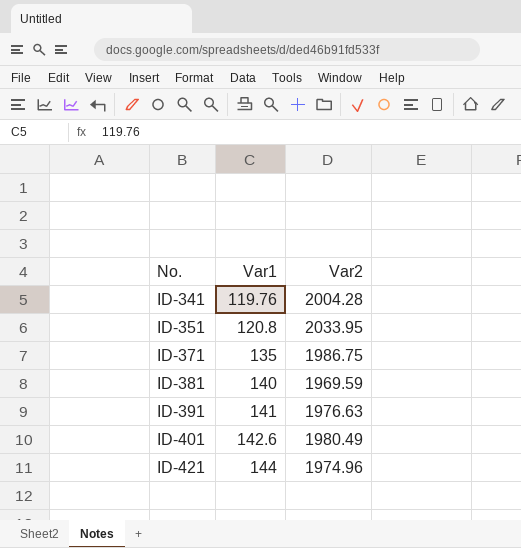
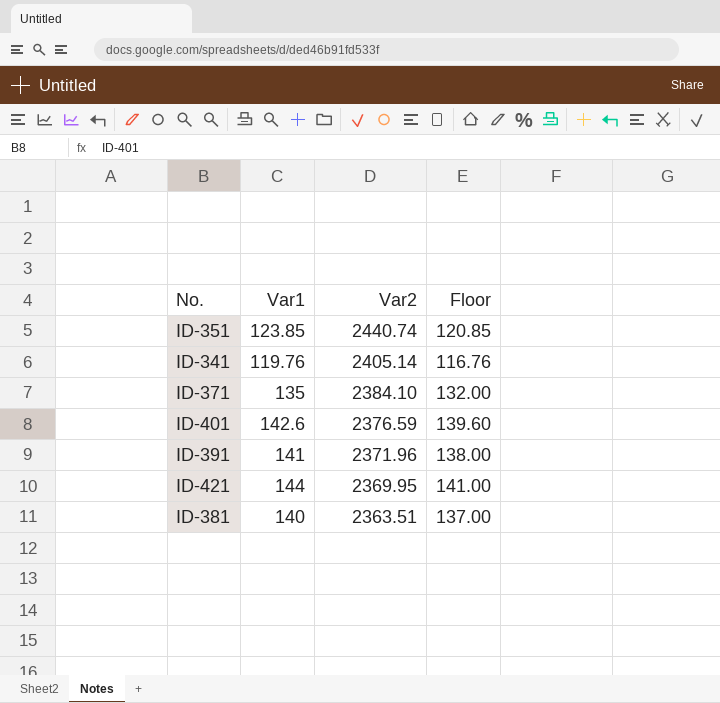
row order: No. ascending -> Var2 descending
column Floor | formula: none -> [Var1] - 3
ID-351 | Var1: 120.8 -> 123.85
ID-351 | Var2: 2033.95 -> 2440.74
ID-341 | Var2: 2004.28 -> 2405.14
ID-371 | Var2: 1986.75 -> 2384.10
ID-401 | Var2: 1980.49 -> 2376.59
ID-391 | Var2: 1976.63 -> 2371.96
ID-421 | Var2: 1974.96 -> 2369.95
ID-381 | Var2: 1969.59 -> 2363.51

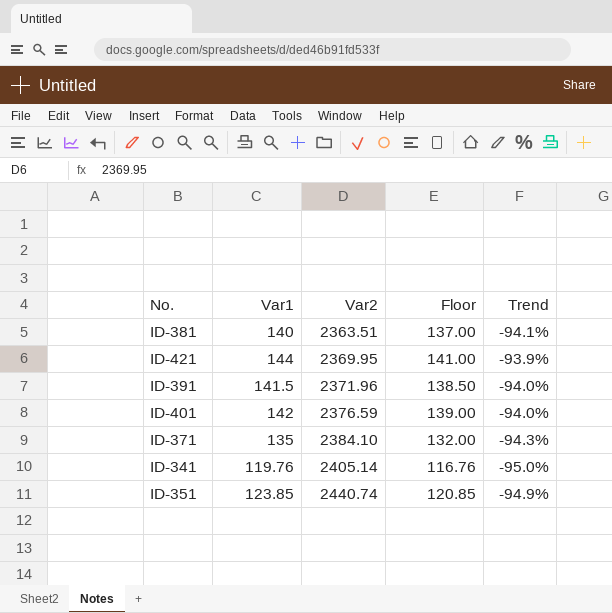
row order: Var2 descending -> Var2 ascending
column Trend | formula: none -> ([Var1] - [Var2]) / [Var2]
ID-391 | Var1: 141 -> 141.5
ID-391 | Floor: 138.00 -> 138.50
ID-401 | Var1: 142.6 -> 142
ID-401 | Floor: 139.60 -> 139.00

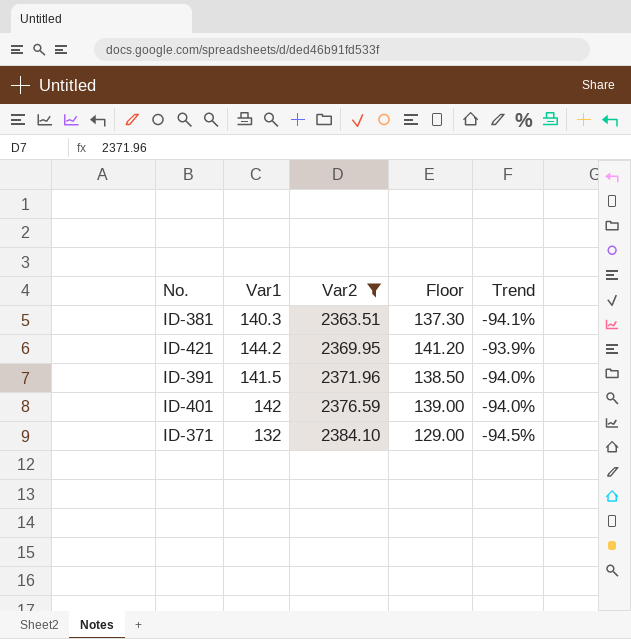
filter: none -> Var2 <= 2384.10
ID-381 | Var1: 140 -> 140.3
ID-381 | Floor: 137.00 -> 137.30
ID-421 | Var1: 144 -> 144.2
ID-421 | Floor: 141.00 -> 141.20
ID-371 | Var1: 135 -> 132
ID-371 | Floor: 132.00 -> 129.00
ID-371 | Trend: -94.3% -> -94.5%

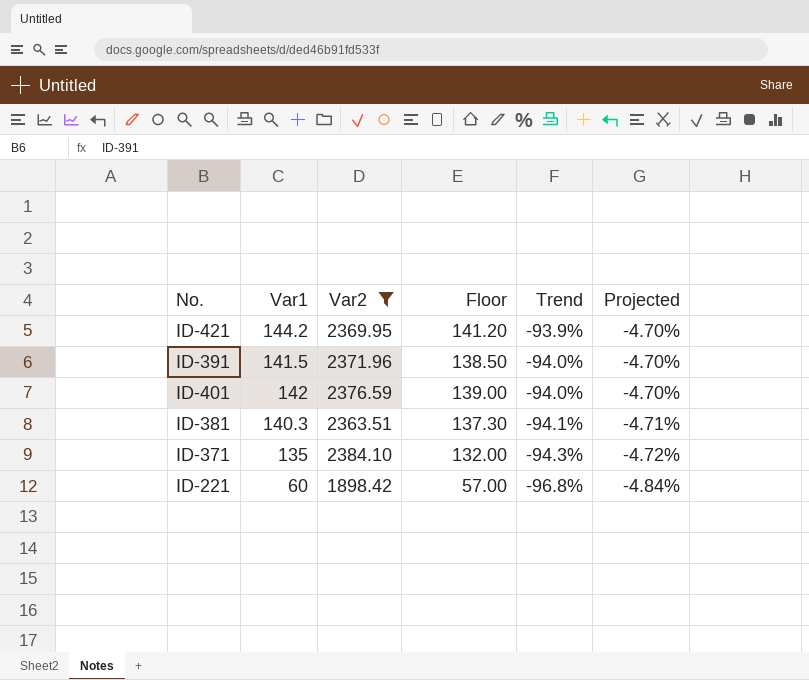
row order: Var2 ascending -> Trend descending
column Projected | formula: none -> [Trend] * 0.05
ID-371 | Var1: 132 -> 135
ID-371 | Floor: 129.00 -> 132.00
ID-371 | Trend: -94.5% -> -94.3%
row ID-221: none -> 60 | 1898.42 | 57.00 | -96.8% | -4.84%

